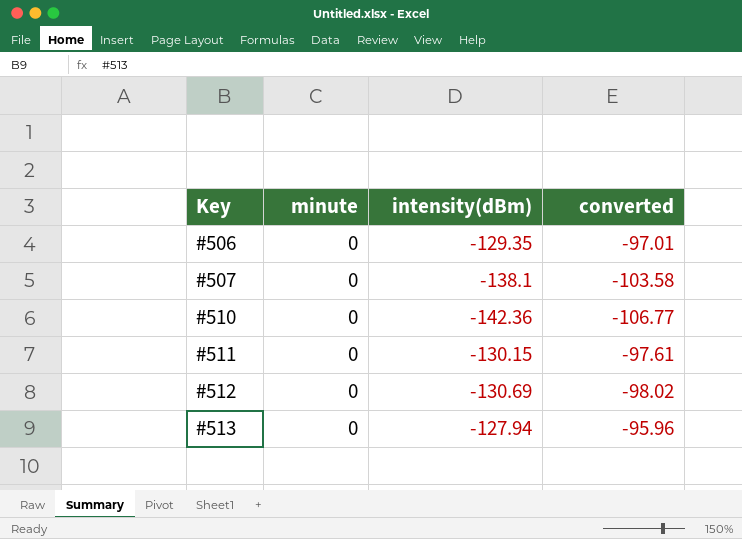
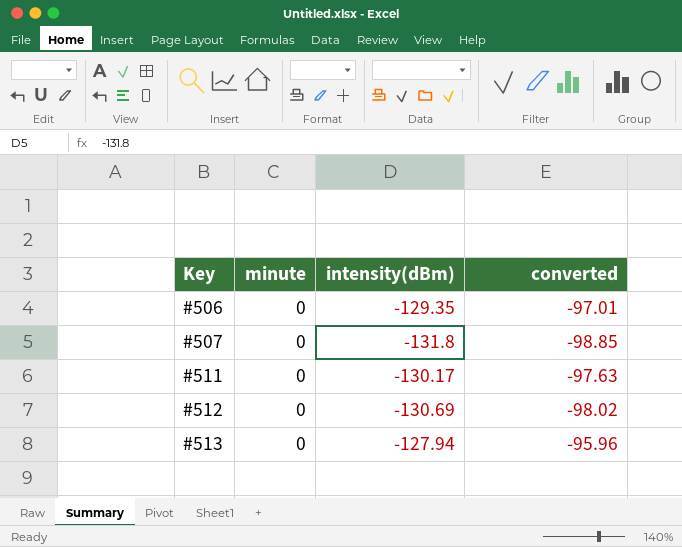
row #510: 0 | -142.36 | -106.77 -> none
#507 | intensity(dBm): -138.1 -> -131.8
#507 | converted: -103.58 -> -98.85
#511 | intensity(dBm): -130.15 -> -130.17
#511 | converted: -97.61 -> -97.63

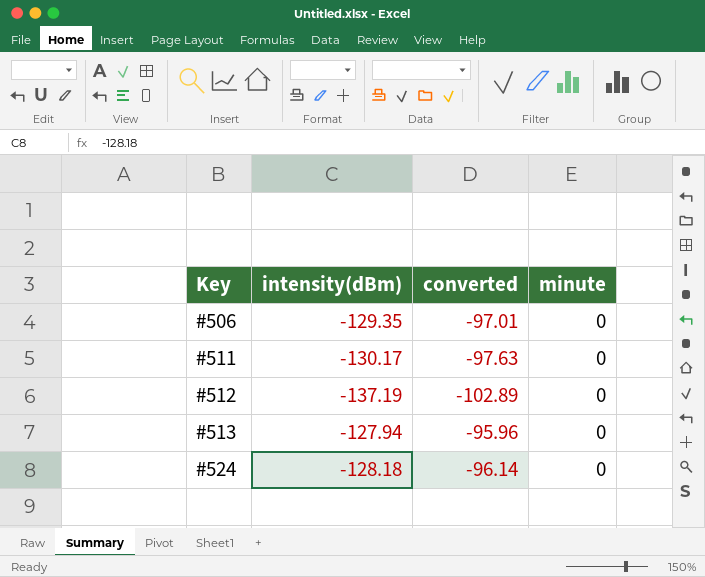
column minute | position: 2 -> 4
row #507: 0 | -131.8 | -98.85 -> none
#512 | intensity(dBm): -130.69 -> -137.19
#512 | converted: -98.02 -> -102.89
row #524: none -> -128.18 | -96.14 | 0

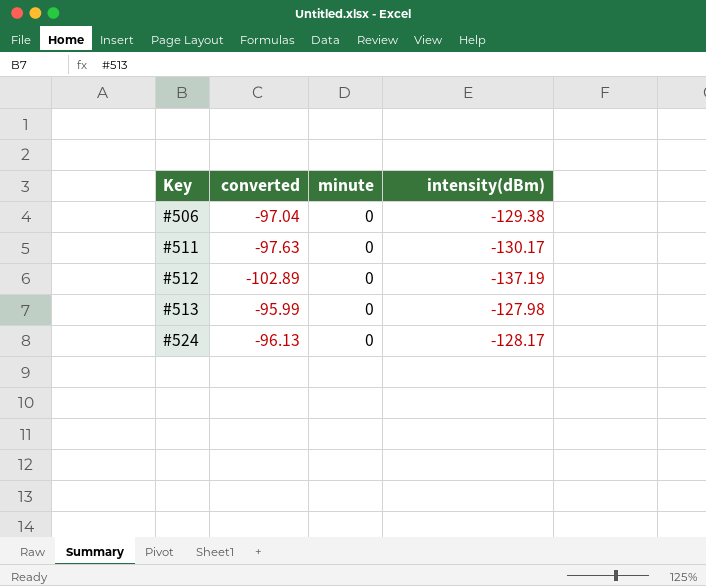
column intensity(dBm) | position: 2 -> 4
#506 | converted: -97.01 -> -97.04
#506 | intensity(dBm): -129.35 -> -129.38
#513 | converted: -95.96 -> -95.99
#513 | intensity(dBm): -127.94 -> -127.98
#524 | converted: -96.14 -> -96.13
#524 | intensity(dBm): -128.18 -> -128.17

